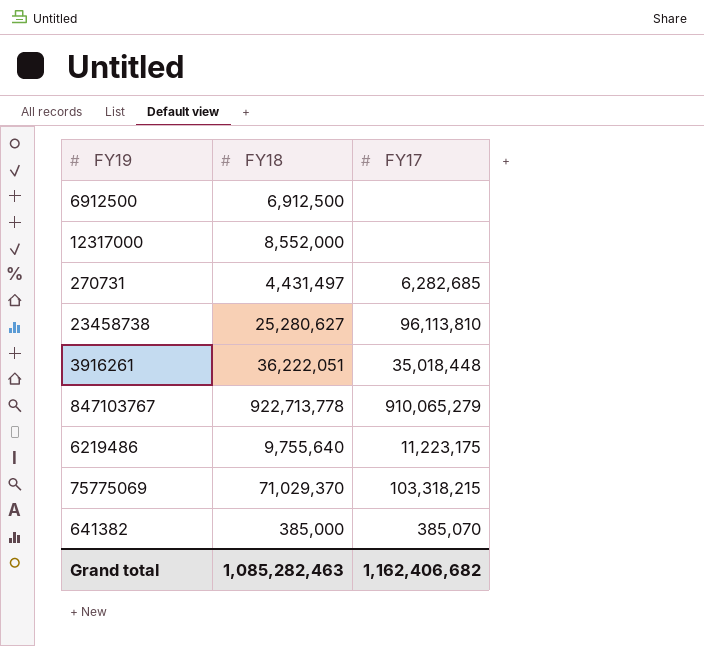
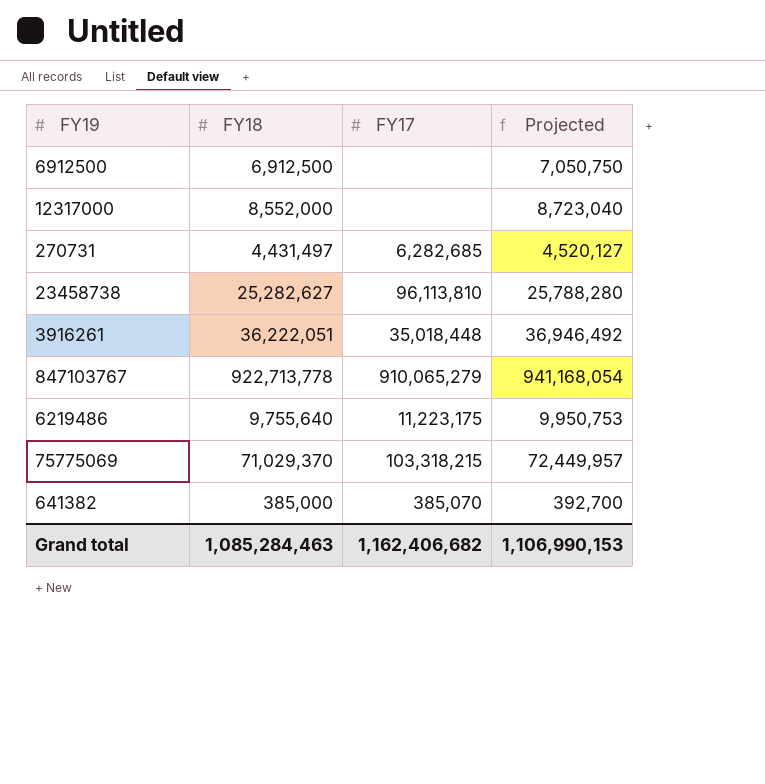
column Projected | formula: none -> [FY18] * 1.02
23458738 | FY18: 25,280,627 -> 25,282,627
Grand total | FY18: 1,085,282,463 -> 1,085,284,463

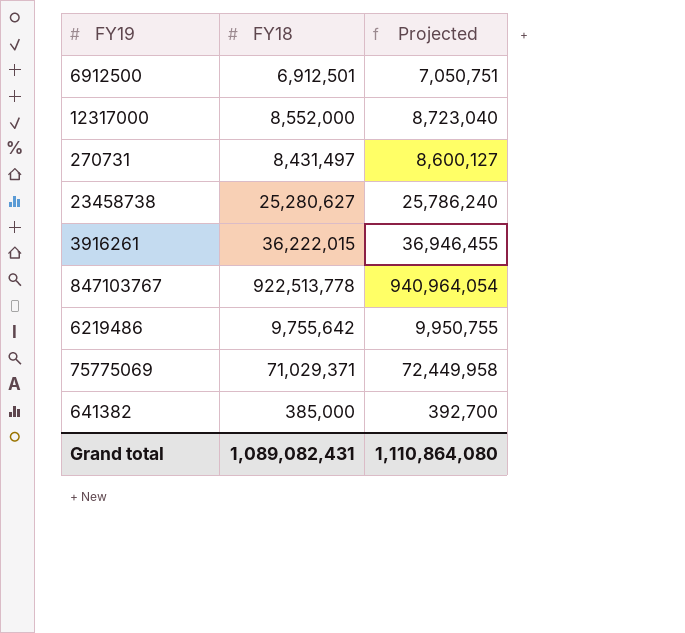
column FY17 | position: 3 -> none
6912500 | FY18: 6,912,500 -> 6,912,501
6912500 | Projected: 7,050,750 -> 7,050,751
270731 | FY18: 4,431,497 -> 8,431,497
270731 | Projected: 4,520,127 -> 8,600,127
23458738 | FY18: 25,282,627 -> 25,280,627
23458738 | Projected: 25,788,280 -> 25,786,240
3916261 | FY18: 36,222,051 -> 36,222,015
3916261 | Projected: 36,946,492 -> 36,946,455
847103767 | FY18: 922,713,778 -> 922,513,778
847103767 | Projected: 941,168,054 -> 940,964,054
6219486 | FY18: 9,755,640 -> 9,755,642
6219486 | Projected: 9,950,753 -> 9,950,755
75775069 | FY18: 71,029,370 -> 71,029,371
75775069 | Projected: 72,449,957 -> 72,449,958
Grand total | FY18: 1,085,284,463 -> 1,089,082,431
Grand total | Projected: 1,106,990,153 -> 1,110,864,080

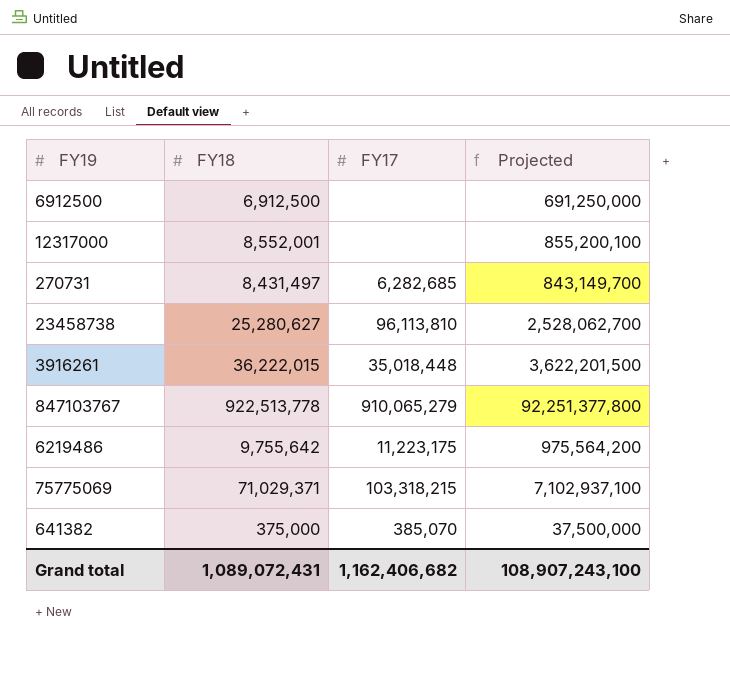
column FY17 | position: none -> 3
column Projected | formula: [FY18] * 1.02 -> [FY18] * 100
6912500 | FY18: 6,912,501 -> 6,912,500
12317000 | FY18: 8,552,000 -> 8,552,001
641382 | FY18: 385,000 -> 375,000
Grand total | FY18: 1,089,082,431 -> 1,089,072,431
Grand total | Projected: 1,110,864,080 -> 108,907,243,100

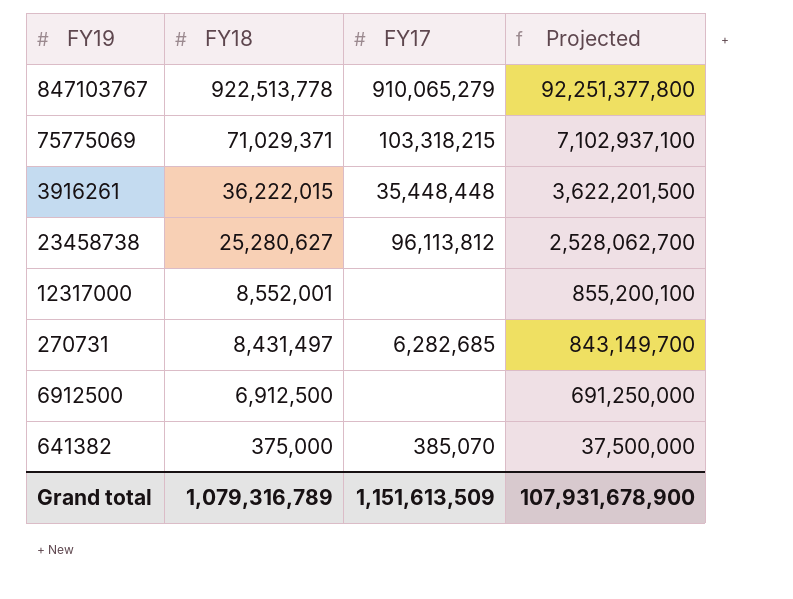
row order: none -> FY18 descending
row 6219486: 9,755,642 | 11,223,175 | 975,564,200 -> none
3916261 | FY17: 35,018,448 -> 35,448,448
23458738 | FY17: 96,113,810 -> 96,113,812
Grand total | FY18: 1,089,072,431 -> 1,079,316,789
Grand total | FY17: 1,162,406,682 -> 1,151,613,509
Grand total | Projected: 108,907,243,100 -> 107,931,678,900

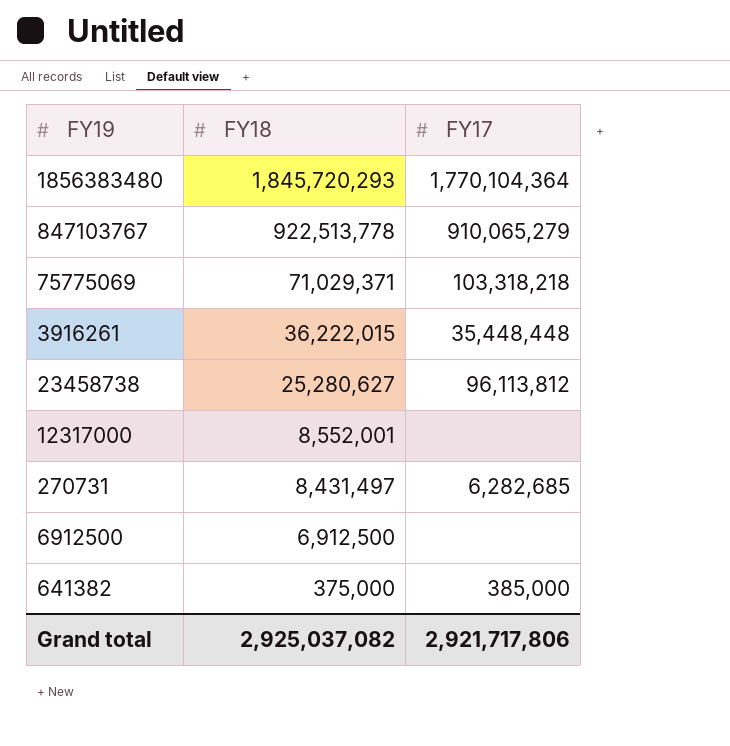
column Projected | formula: [FY18] * 100 -> none
row 1856383480: none -> 1,845,720,293 | 1,770,104,364
75775069 | FY17: 103,318,215 -> 103,318,218
641382 | FY17: 385,070 -> 385,000
Grand total | FY18: 1,079,316,789 -> 2,925,037,082
Grand total | FY17: 1,151,613,509 -> 2,921,717,806

